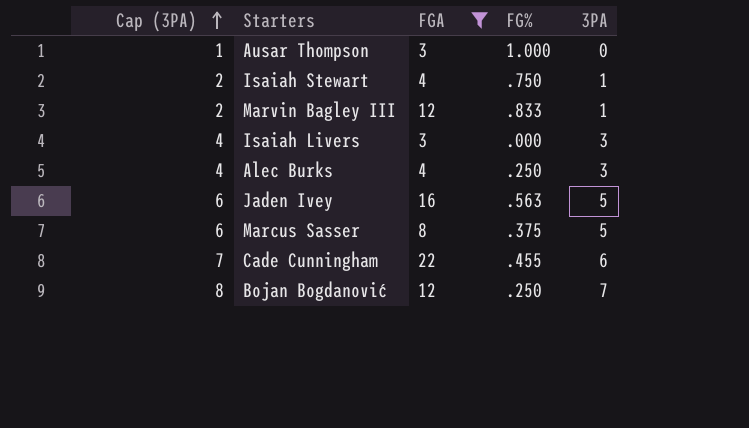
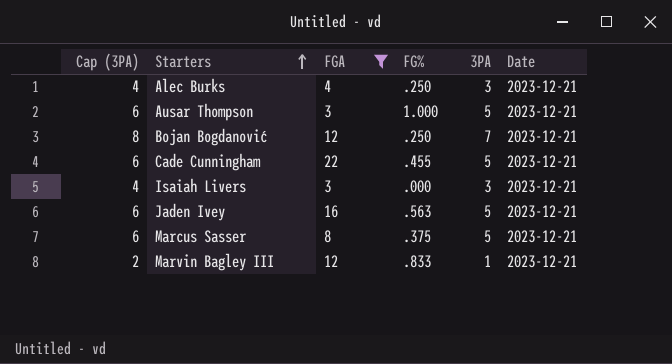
row order: Cap (3PA) ascending -> Starters ascending
column Date | position: none -> 6
row Isaiah Stewart: 2 | 4 | .750 | 1 -> none
Ausar Thompson | Cap (3PA): 1 -> 6
Ausar Thompson | 3PA: 0 -> 5
Cade Cunningham | Cap (3PA): 7 -> 6
Cade Cunningham | 3PA: 6 -> 5

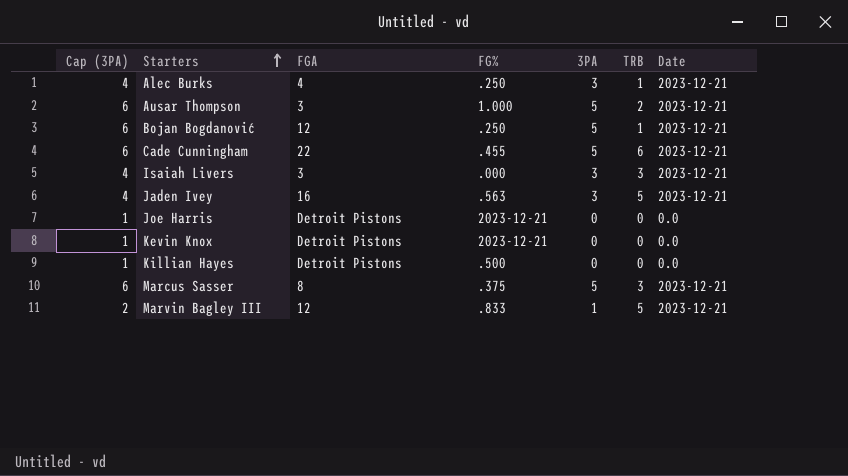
filter: FGA != Detroit Pistons -> none
column TRB | position: none -> 6
Bojan Bogdanović | Cap (3PA): 8 -> 6
Bojan Bogdanović | 3PA: 7 -> 5
Jaden Ivey | Cap (3PA): 6 -> 4
Jaden Ivey | 3PA: 5 -> 3

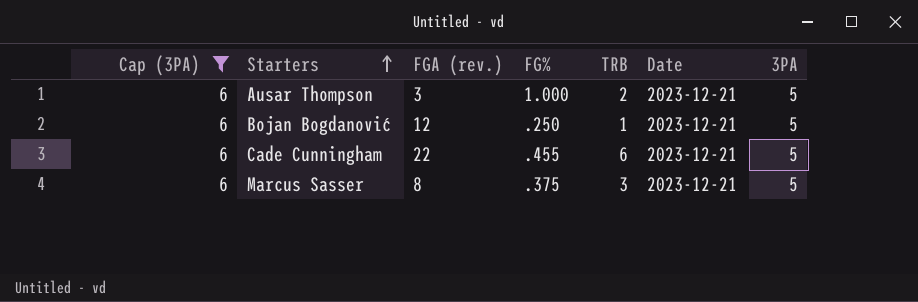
filter: none -> Cap (3PA) = 6
column name: FGA -> FGA (rev.)
column 3PA | position: 5 -> 7

